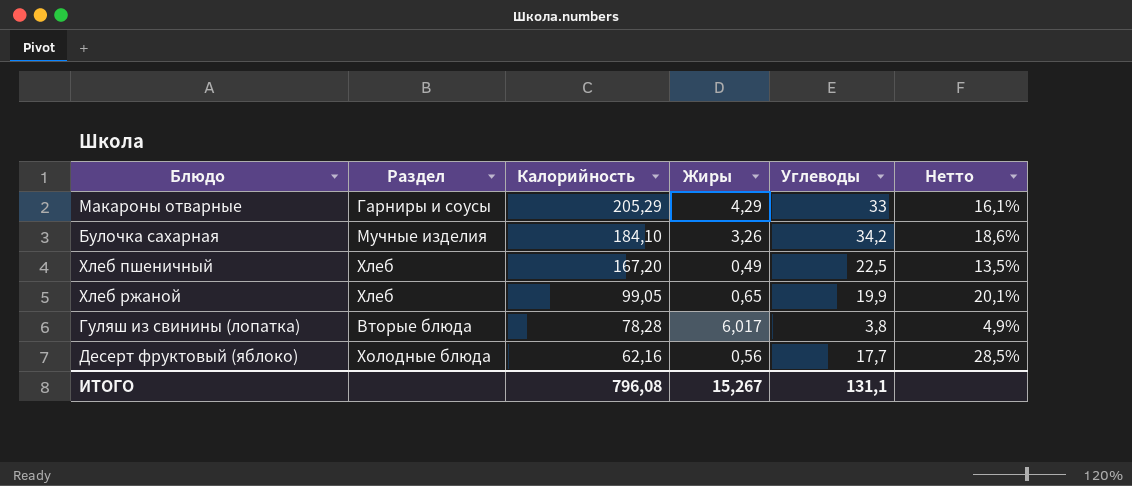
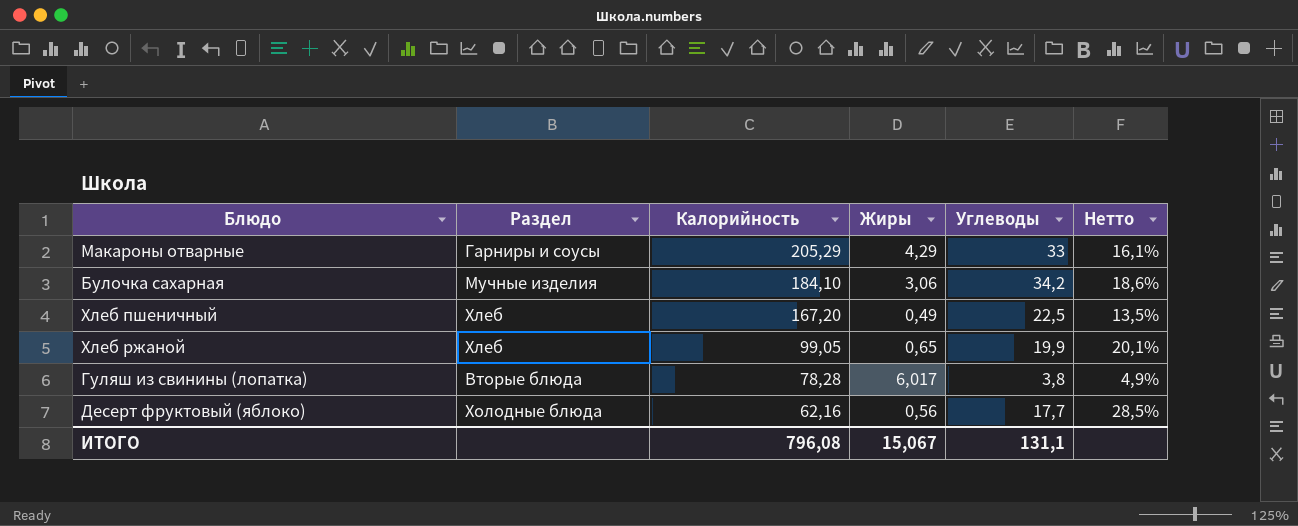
Булочка сахарная | Жиры: 3,26 -> 3,06
ИТОГО | Жиры: 15,267 -> 15,067

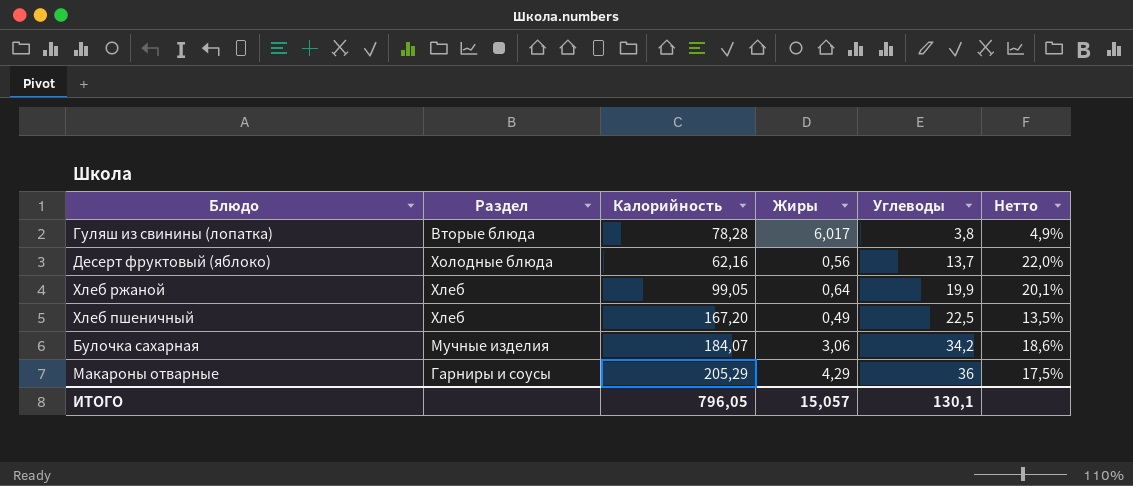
row order: Калорийность descending -> Углеводы ascending
Десерт фруктовый (яблоко) | Углеводы: 17,7 -> 13,7
Десерт фруктовый (яблоко) | Нетто: 28,5% -> 22,0%
Хлеб ржаной | Жиры: 0,65 -> 0,64
Булочка сахарная | Калорийность: 184,10 -> 184,07
Макароны отварные | Углеводы: 33 -> 36
Макароны отварные | Нетто: 16,1% -> 17,5%
ИТОГО | Калорийность: 796,08 -> 796,05
ИТОГО | Жиры: 15,067 -> 15,057
ИТОГО | Углеводы: 131,1 -> 130,1

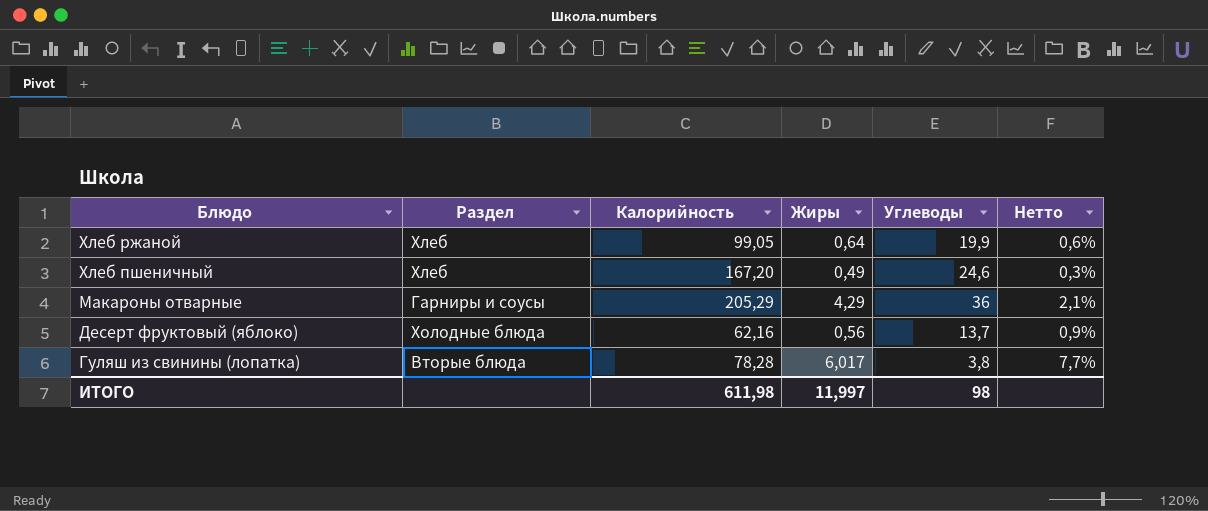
row order: Углеводы ascending -> Блюдо descending
column Нетто | formula: [Углеводы] / [Калорийность] -> [Жиры] / [Калорийность]
row Булочка сахарная: Мучные изделия | 184,07 | 3,06 | 34,2 | 18,6% -> none
Хлеб пшеничный | Углеводы: 22,5 -> 24,6
ИТОГО | Калорийность: 796,05 -> 611,98
ИТОГО | Жиры: 15,057 -> 11,997
ИТОГО | Углеводы: 130,1 -> 98

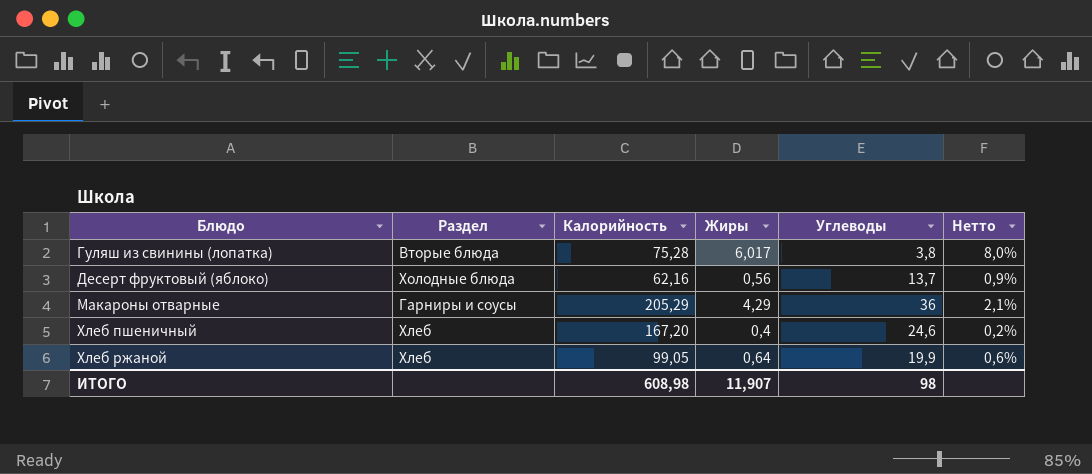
row order: Блюдо descending -> Блюдо ascending
Гуляш из свинины (лопатка) | Калорийность: 78,28 -> 75,28
Гуляш из свинины (лопатка) | Нетто: 7,7% -> 8,0%
Хлеб пшеничный | Жиры: 0,49 -> 0,4
Хлеб пшеничный | Нетто: 0,3% -> 0,2%
ИТОГО | Калорийность: 611,98 -> 608,98
ИТОГО | Жиры: 11,997 -> 11,907

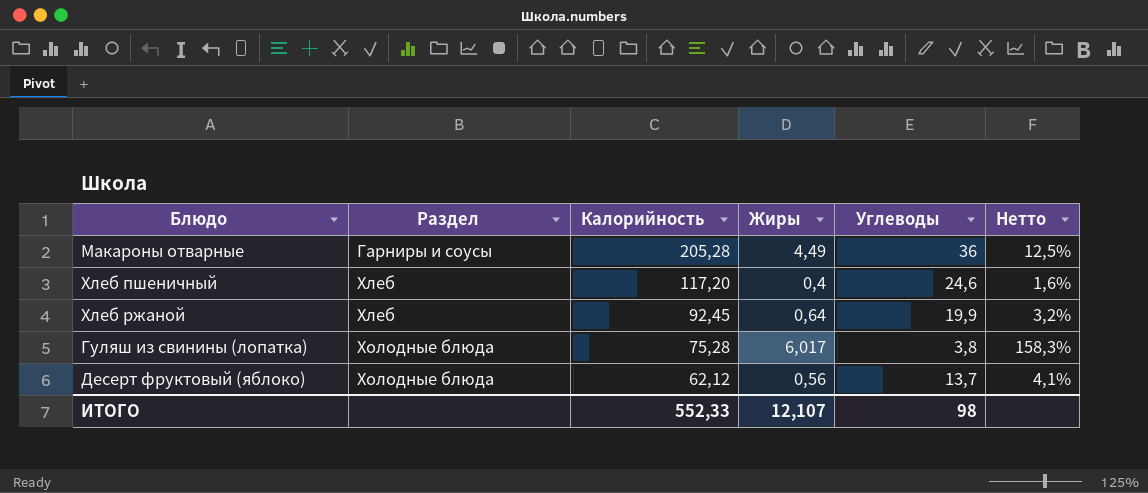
row order: Блюдо ascending -> Раздел ascending
column Нетто | formula: [Жиры] / [Калорийность] -> [Жиры] / [Углеводы]
Макароны отварные | Калорийность: 205,29 -> 205,28
Макароны отварные | Жиры: 4,29 -> 4,49
Хлеб пшеничный | Калорийность: 167,20 -> 117,20
Хлеб ржаной | Калорийность: 99,05 -> 92,45
Гуляш из свинины (лопатка) | Раздел: Вторые блюда -> Холодные блюда
Десерт фруктовый (яблоко) | Калорийность: 62,16 -> 62,12
ИТОГО | Калорийность: 608,98 -> 552,33
ИТОГО | Жиры: 11,907 -> 12,107

